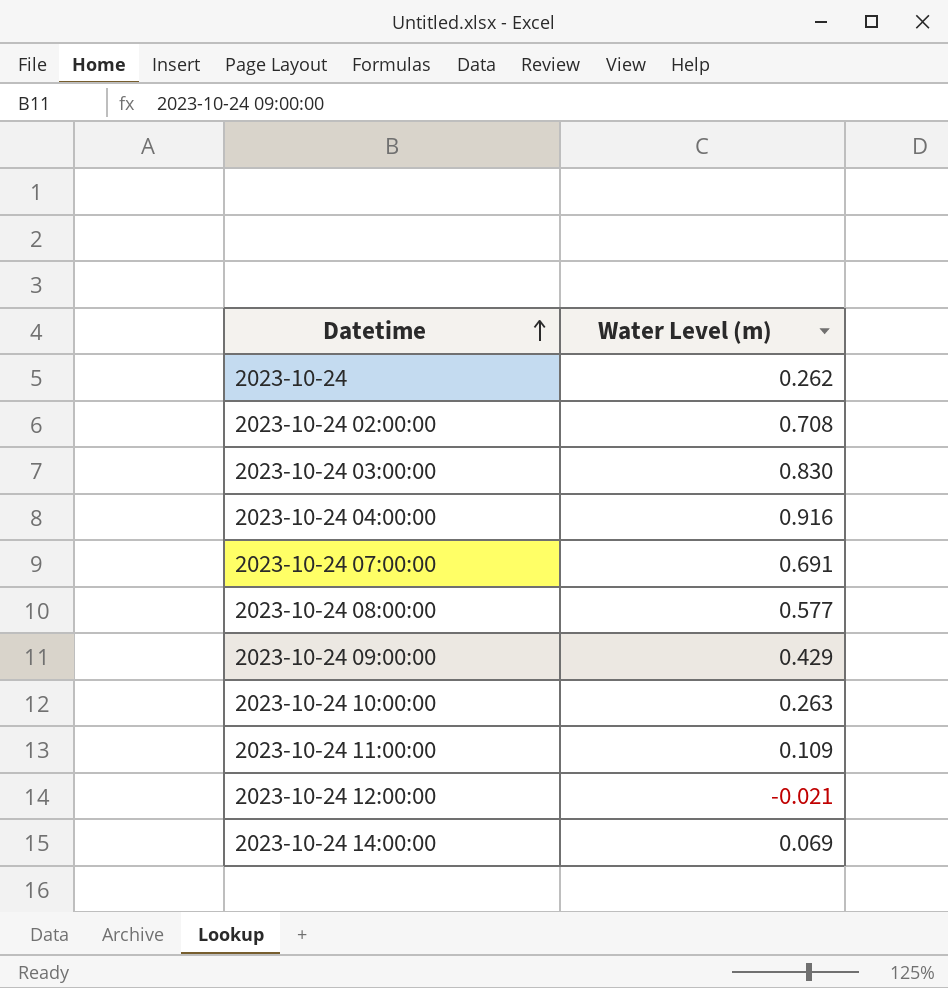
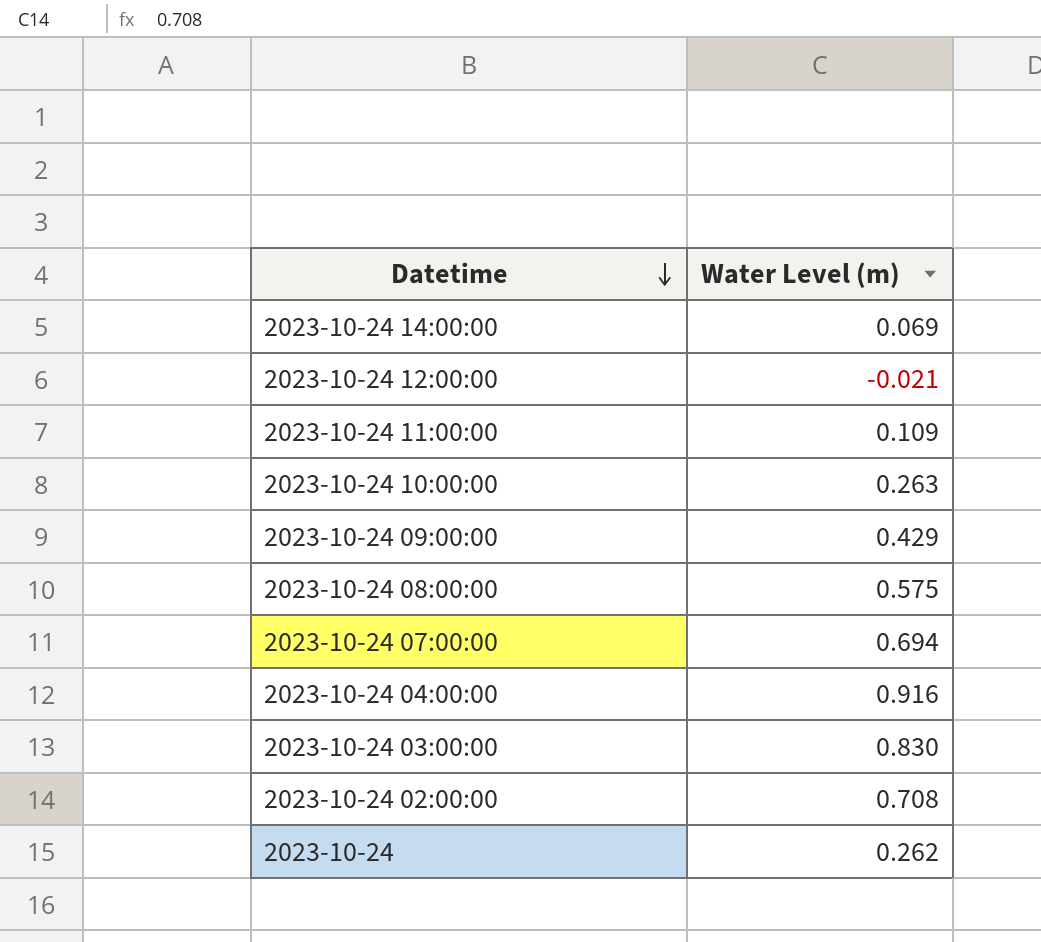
row order: Datetime ascending -> Datetime descending
2023-10-24 08:00:00 | Water Level (m): 0.577 -> 0.575
2023-10-24 07:00:00 | Water Level (m): 0.691 -> 0.694

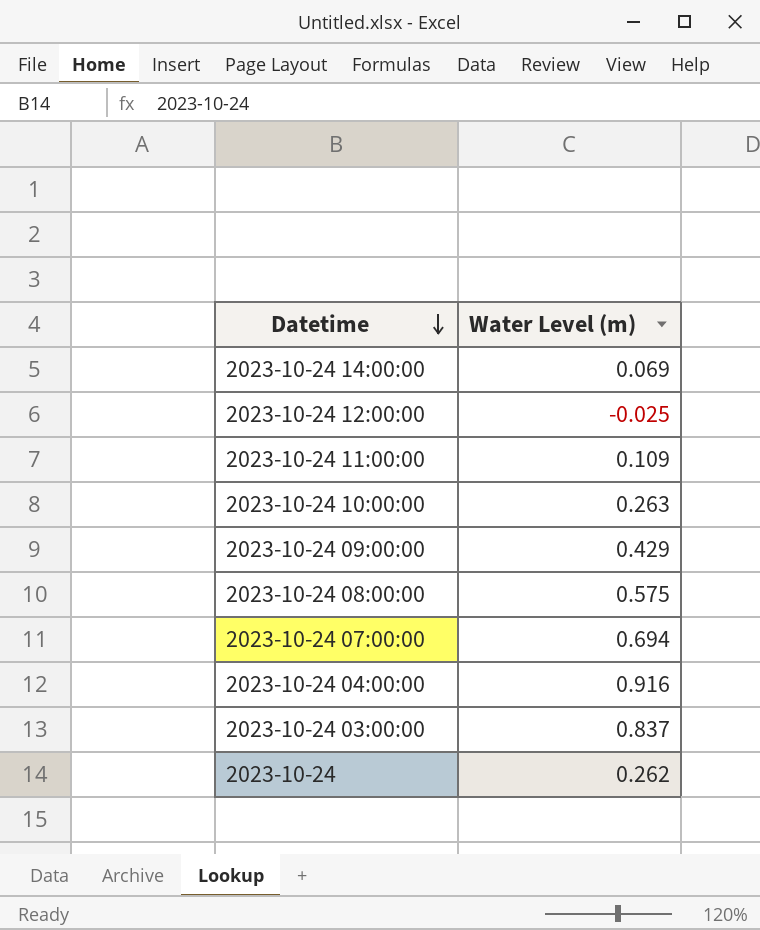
row 2023-10-24 02:00:00: 0.708 -> none
2023-10-24 12:00:00 | Water Level (m): -0.021 -> -0.025
2023-10-24 03:00:00 | Water Level (m): 0.830 -> 0.837

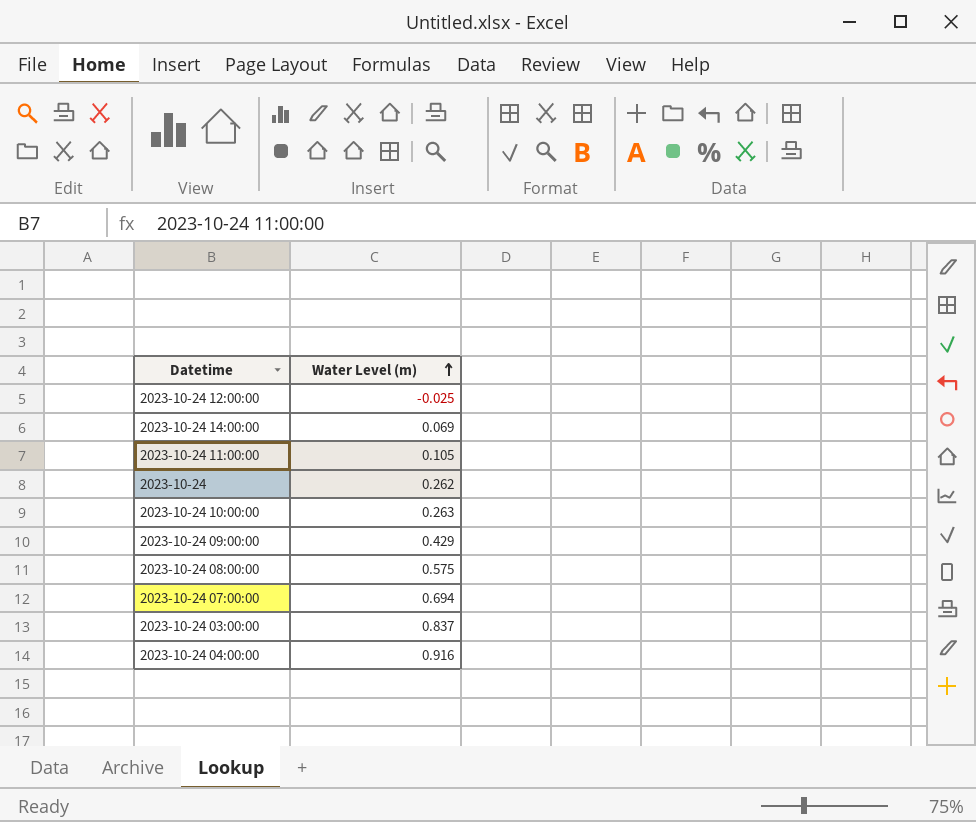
row order: Datetime descending -> Water Level (m) ascending
2023-10-24 11:00:00 | Water Level (m): 0.109 -> 0.105

